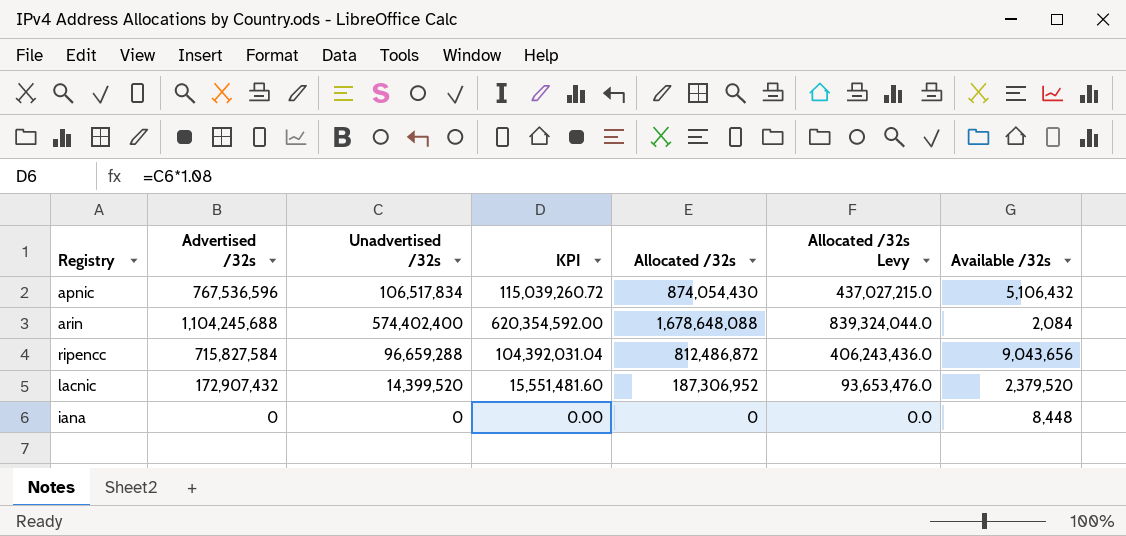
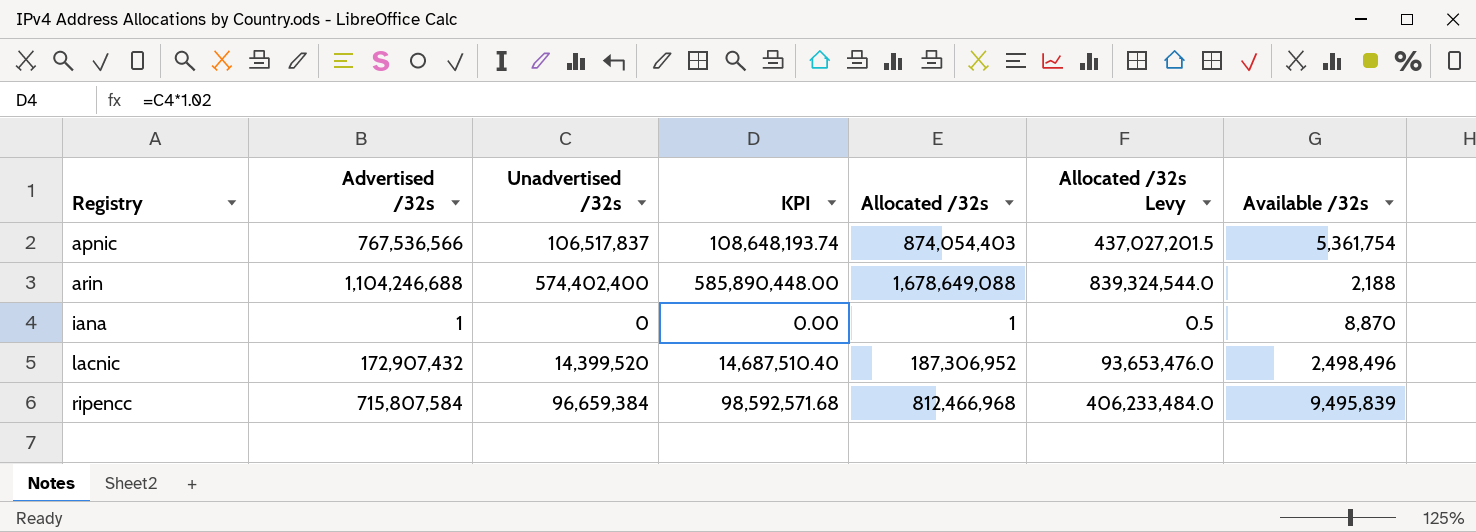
row order: none -> Registry ascending
column KPI | formula: [Unadvertised /32s] * 1.08 -> [Unadvertised /32s] * 1.02
apnic | Advertised /32s: 767,536,596 -> 767,536,566
apnic | Unadvertised /32s: 106,517,834 -> 106,517,837
apnic | Allocated /32s: 874,054,430 -> 874,054,403
apnic | Allocated /32s Levy: 437,027,215.0 -> 437,027,201.5
apnic | Available /32s: 5,106,432 -> 5,361,754
arin | Advertised /32s: 1,104,245,688 -> 1,104,246,688
arin | Allocated /32s: 1,678,648,088 -> 1,678,649,088
arin | Allocated /32s Levy: 839,324,044.0 -> 839,324,544.0
arin | Available /32s: 2,084 -> 2,188
iana | Advertised /32s: 0 -> 1
iana | Allocated /32s: 0 -> 1
iana | Allocated /32s Levy: 0.0 -> 0.5
iana | Available /32s: 8,448 -> 8,870
lacnic | Available /32s: 2,379,520 -> 2,498,496
ripencc | Advertised /32s: 715,827,584 -> 715,807,584
ripencc | Unadvertised /32s: 96,659,288 -> 96,659,384
ripencc | Allocated /32s: 812,486,872 -> 812,466,968
ripencc | Allocated /32s Levy: 406,243,436.0 -> 406,233,484.0
ripencc | Available /32s: 9,043,656 -> 9,495,839

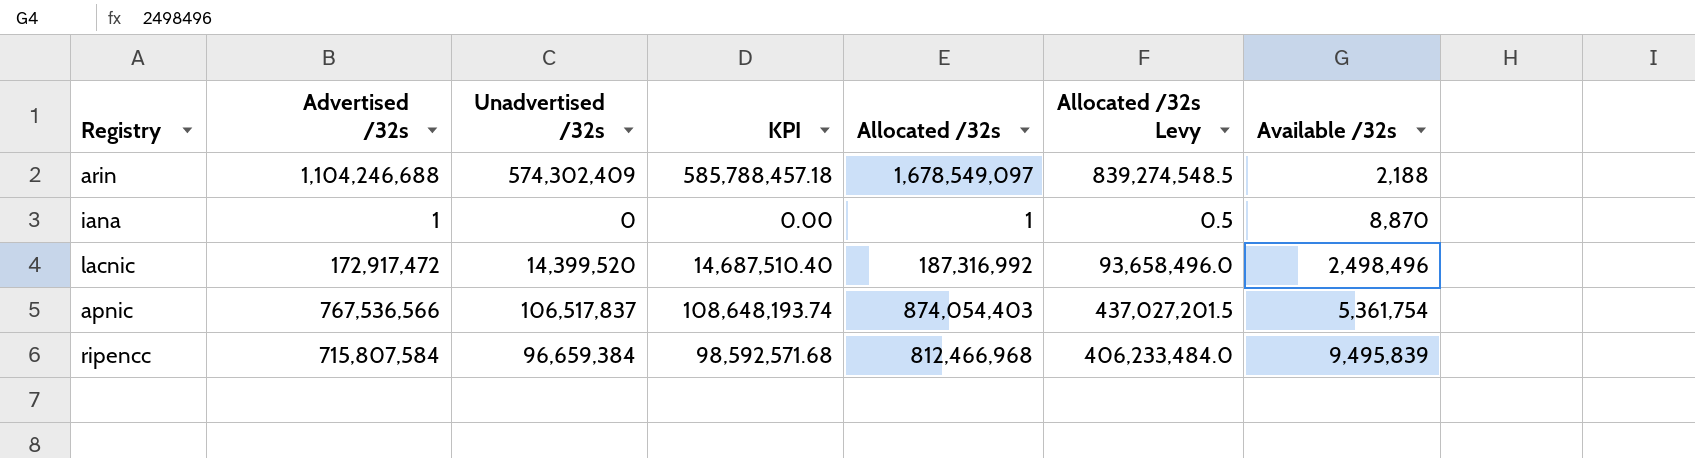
row order: Registry ascending -> Available /32s ascending
arin | Unadvertised /32s: 574,402,400 -> 574,302,409
arin | KPI: 585,890,448.00 -> 585,788,457.18
arin | Allocated /32s: 1,678,649,088 -> 1,678,549,097
arin | Allocated /32s Levy: 839,324,544.0 -> 839,274,548.5
lacnic | Advertised /32s: 172,907,432 -> 172,917,472
lacnic | Allocated /32s: 187,306,952 -> 187,316,992
lacnic | Allocated /32s Levy: 93,653,476.0 -> 93,658,496.0

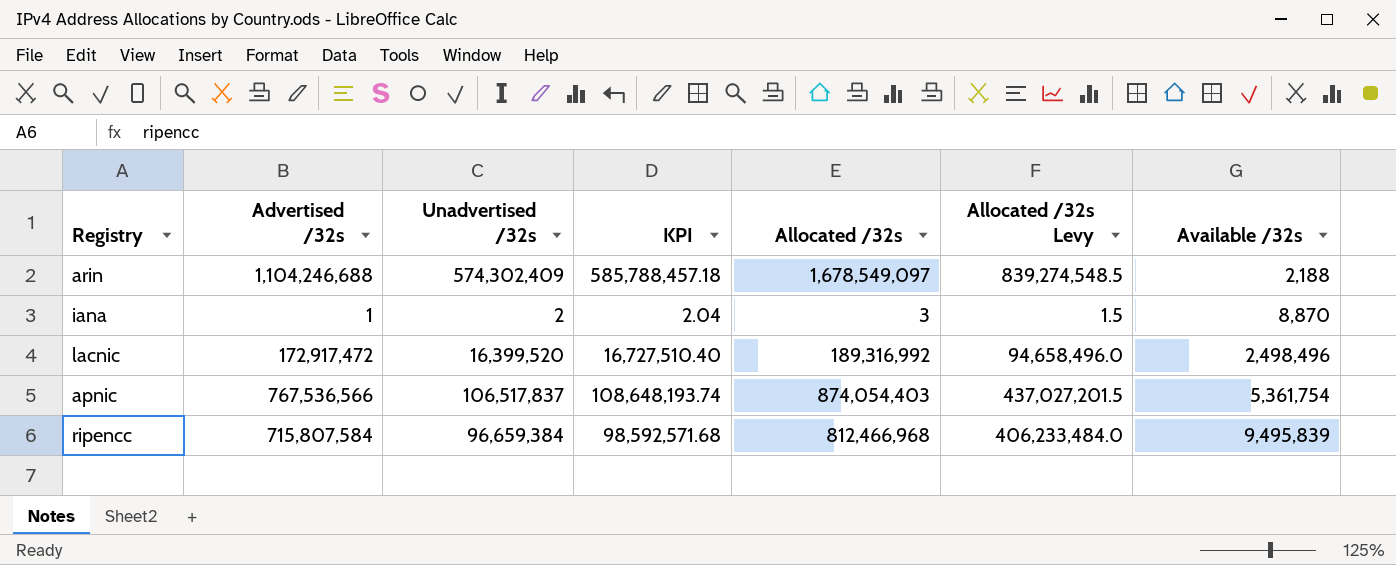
iana | Unadvertised /32s: 0 -> 2
iana | KPI: 0.00 -> 2.04
iana | Allocated /32s: 1 -> 3
iana | Allocated /32s Levy: 0.5 -> 1.5
lacnic | Unadvertised /32s: 14,399,520 -> 16,399,520
lacnic | KPI: 14,687,510.40 -> 16,727,510.40
lacnic | Allocated /32s: 187,316,992 -> 189,316,992
lacnic | Allocated /32s Levy: 93,658,496.0 -> 94,658,496.0

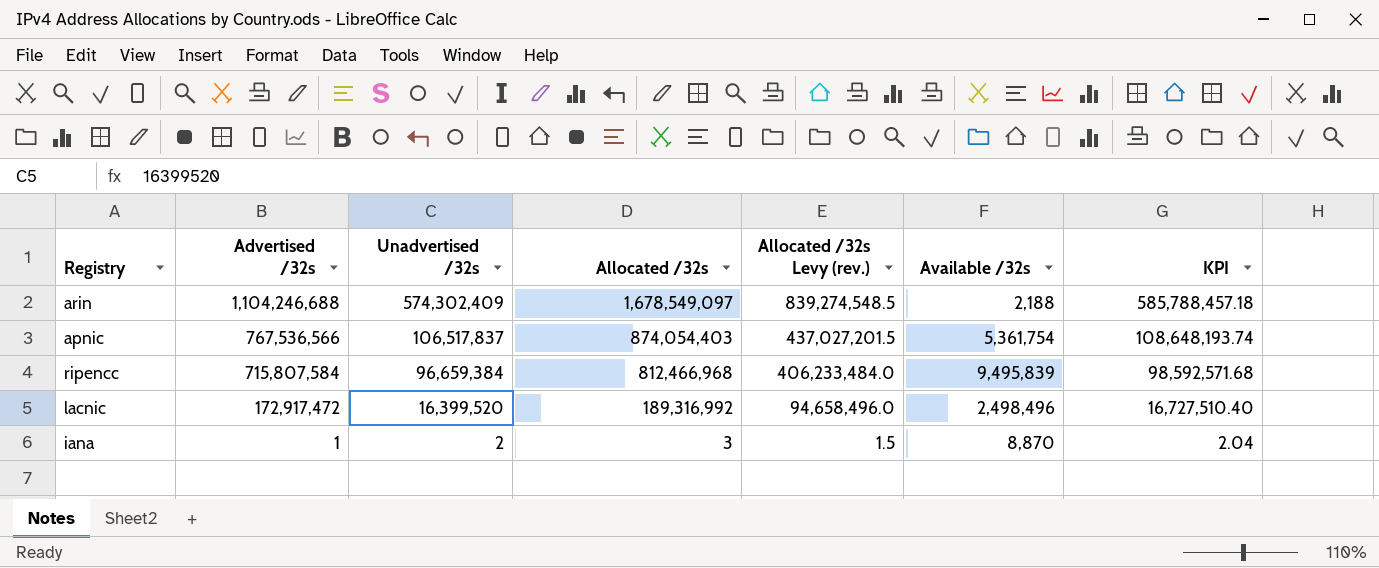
row order: Available /32s ascending -> Advertised /32s descending
column name: Allocated /32s Levy -> Allocated /32s Levy (rev.)
column KPI | position: 4 -> 7

